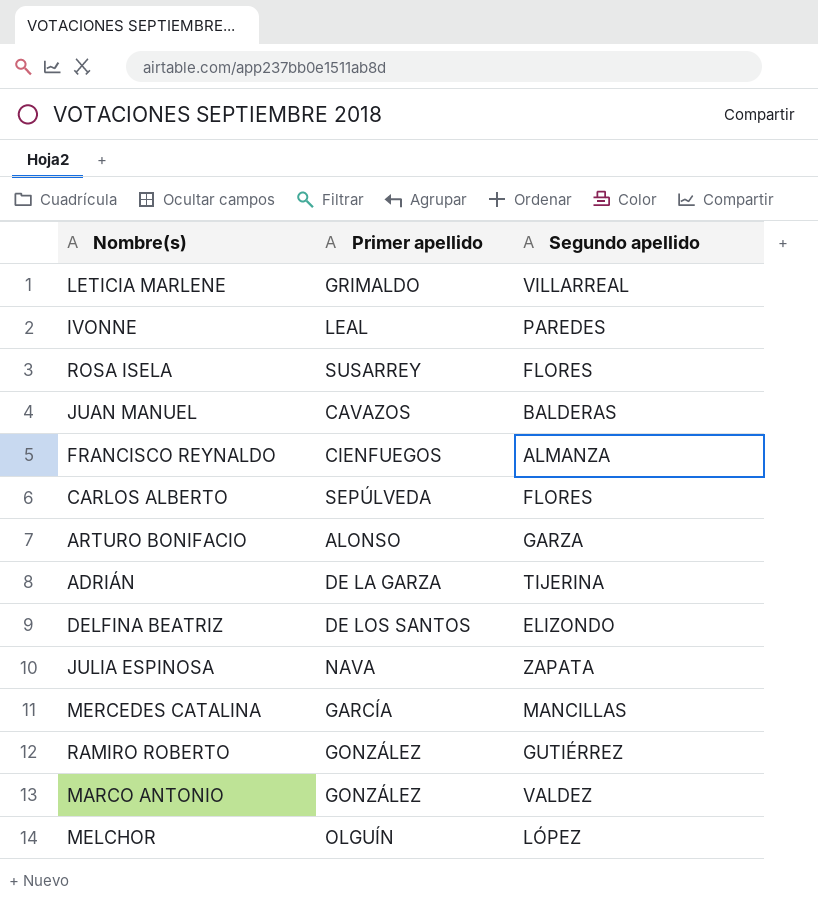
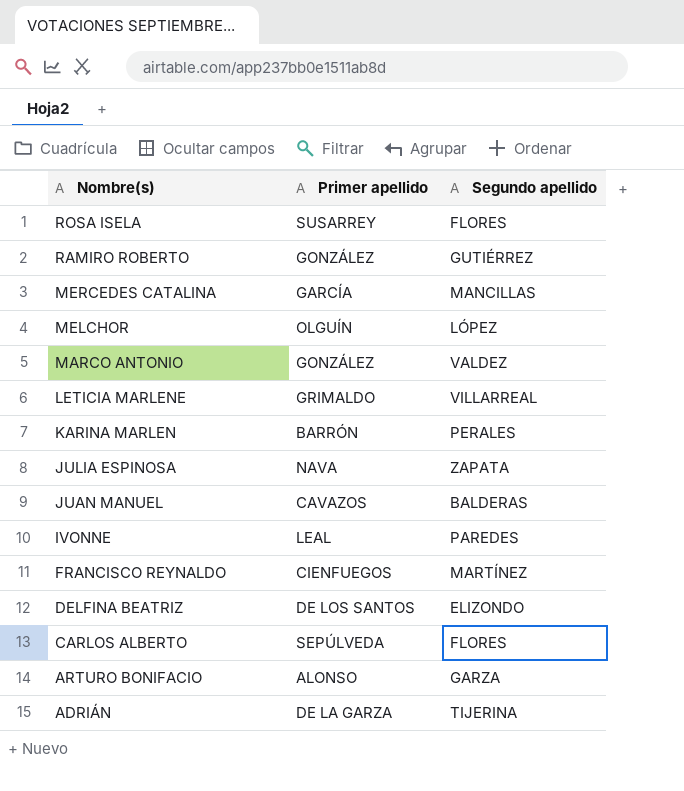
row order: none -> Nombre(s) descending
row KARINA MARLEN: none -> BARRÓN | PERALES
FRANCISCO REYNALDO | Segundo apellido: ALMANZA -> MARTÍNEZ

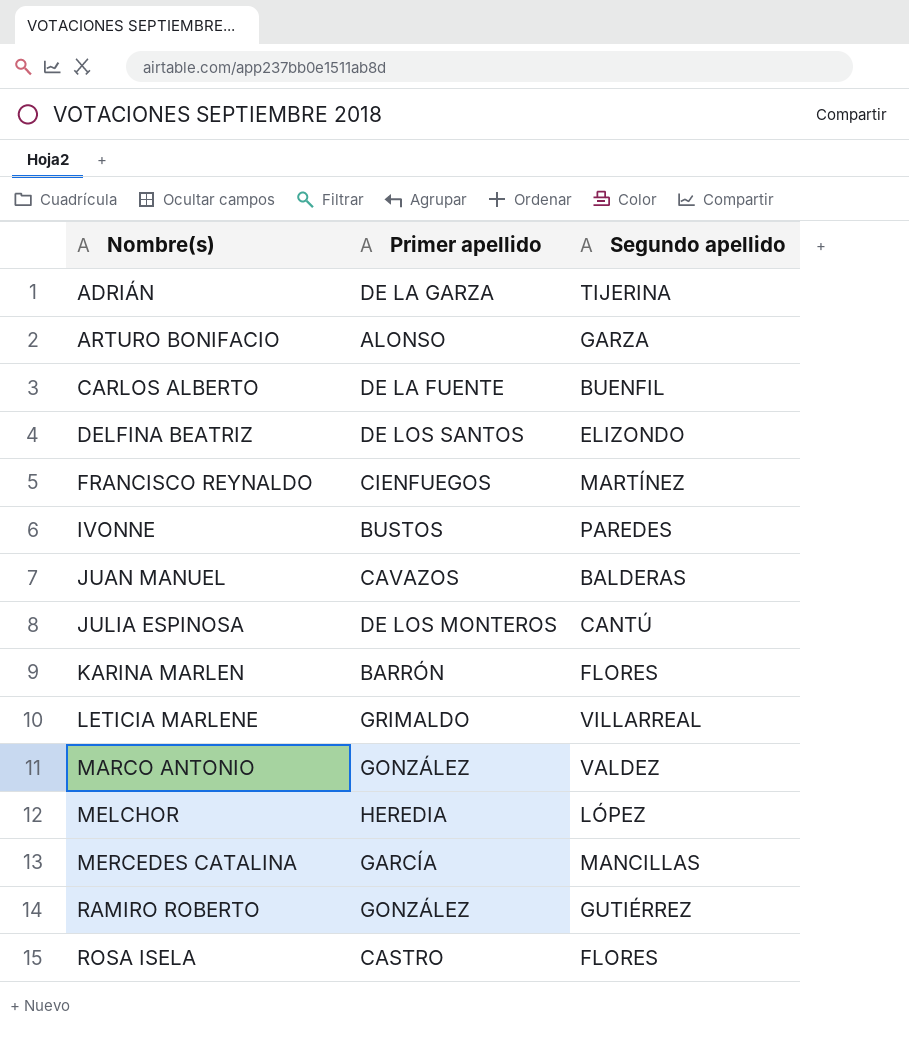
row order: Nombre(s) descending -> Nombre(s) ascending
CARLOS ALBERTO | Primer apellido: SEPÚLVEDA -> DE LA FUENTE
CARLOS ALBERTO | Segundo apellido: FLORES -> BUENFIL
IVONNE | Primer apellido: LEAL -> BUSTOS
JULIA ESPINOSA | Primer apellido: NAVA -> DE LOS MONTEROS
JULIA ESPINOSA | Segundo apellido: ZAPATA -> CANTÚ
KARINA MARLEN | Segundo apellido: PERALES -> FLORES
MELCHOR | Primer apellido: OLGUÍN -> HEREDIA
ROSA ISELA | Primer apellido: SUSARREY -> CASTRO

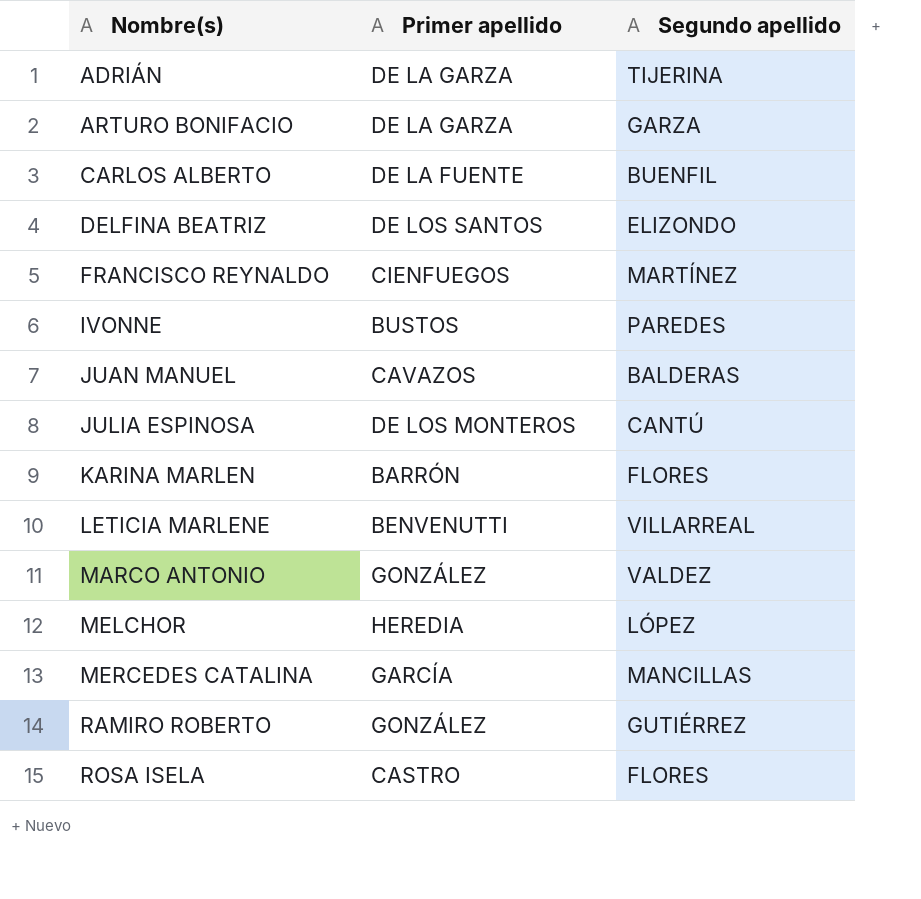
ARTURO BONIFACIO | Primer apellido: ALONSO -> DE LA GARZA
LETICIA MARLENE | Primer apellido: GRIMALDO -> BENVENUTTI

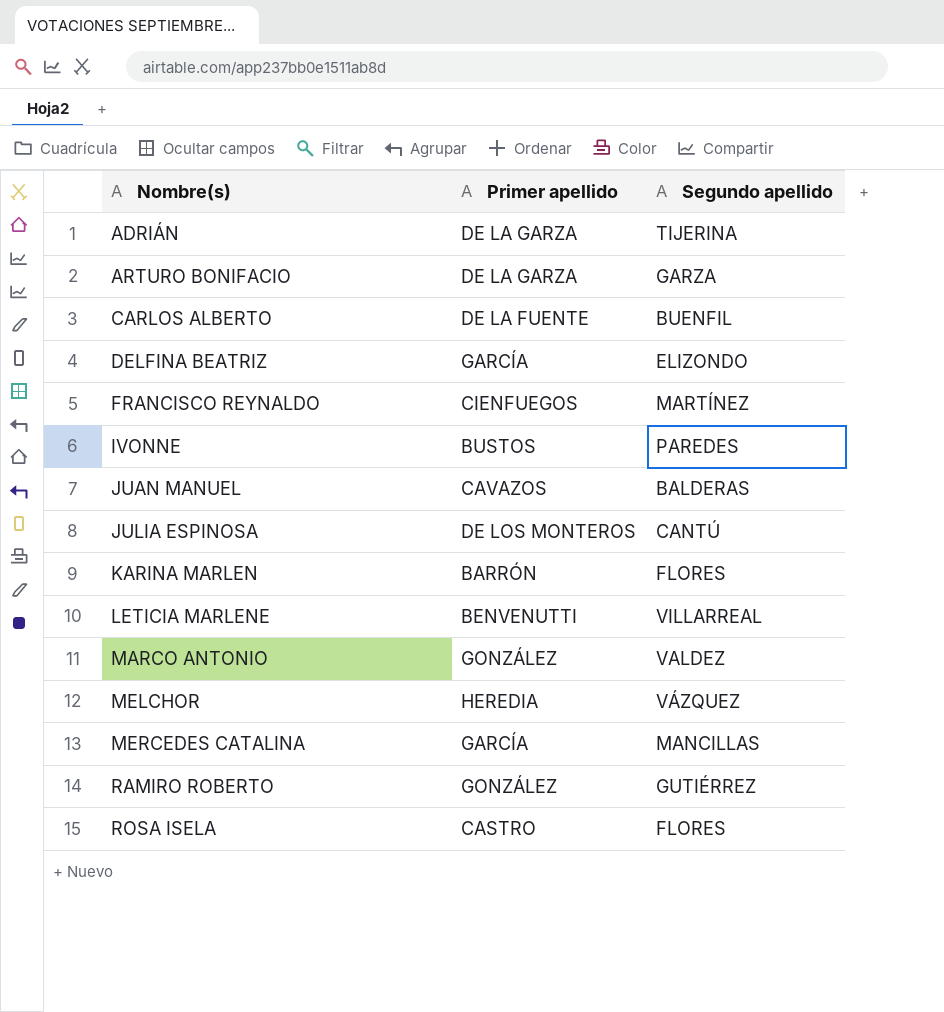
DELFINA BEATRIZ | Primer apellido: DE LOS SANTOS -> GARCÍA
MELCHOR | Segundo apellido: LÓPEZ -> VÁZQUEZ

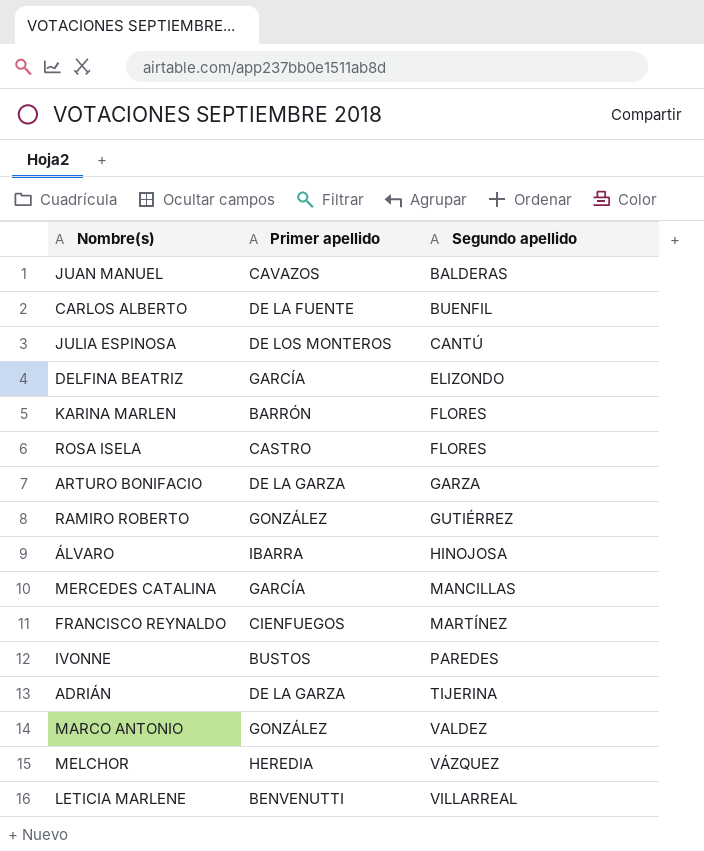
row order: Nombre(s) ascending -> Segundo apellido ascending
row ÁLVARO: none -> IBARRA | HINOJOSA

